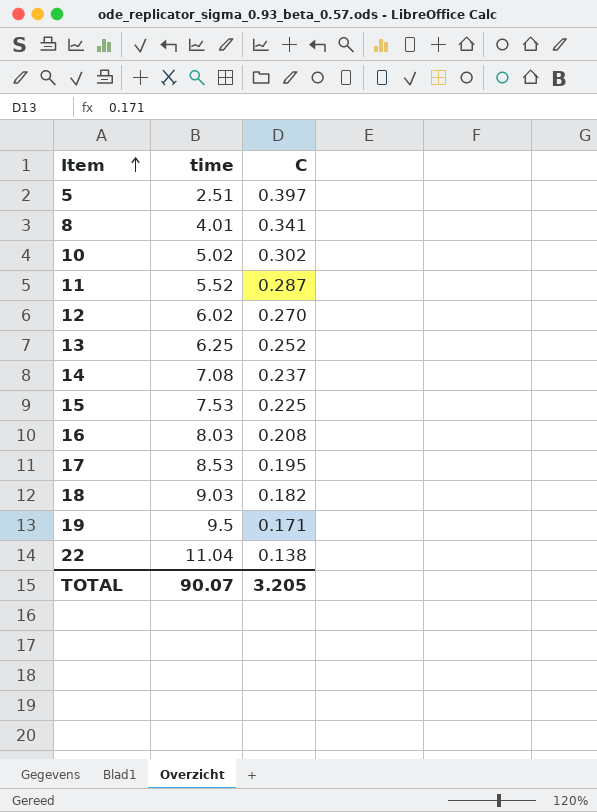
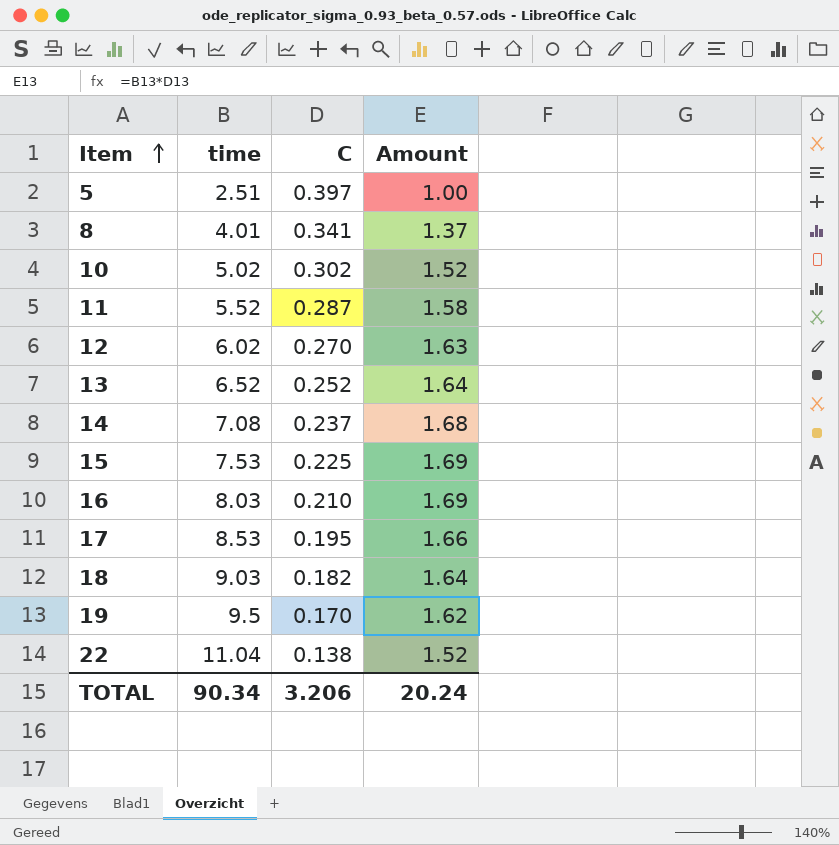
column Amount | formula: none -> [time] * [C]
13 | time: 6.25 -> 6.52
16 | C: 0.208 -> 0.210
19 | C: 0.171 -> 0.170
TOTAL | time: 90.07 -> 90.34
TOTAL | C: 3.205 -> 3.206

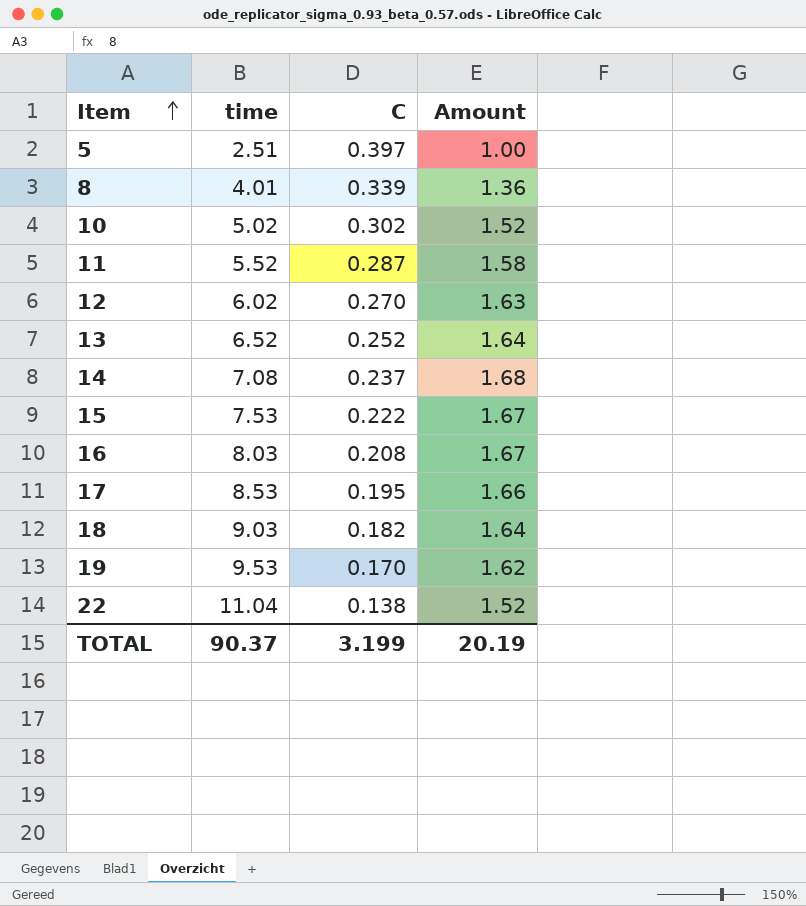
8 | C: 0.341 -> 0.339
8 | Amount: 1.37 -> 1.36
15 | C: 0.225 -> 0.222
15 | Amount: 1.69 -> 1.67
16 | C: 0.210 -> 0.208
16 | Amount: 1.69 -> 1.67
19 | time: 9.5 -> 9.53
TOTAL | time: 90.34 -> 90.37
TOTAL | C: 3.206 -> 3.199
TOTAL | Amount: 20.24 -> 20.19

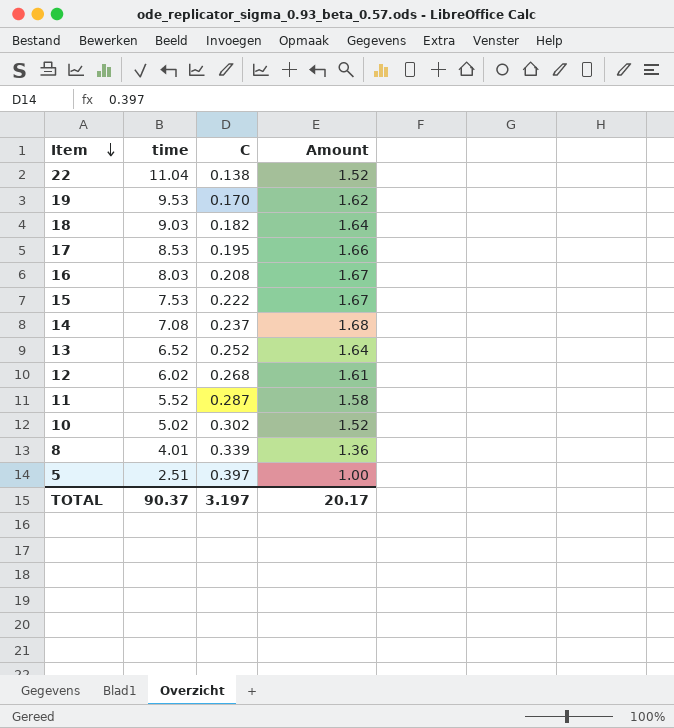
row order: Item ascending -> Item descending
12 | C: 0.270 -> 0.268
12 | Amount: 1.63 -> 1.61
TOTAL | C: 3.199 -> 3.197
TOTAL | Amount: 20.19 -> 20.17

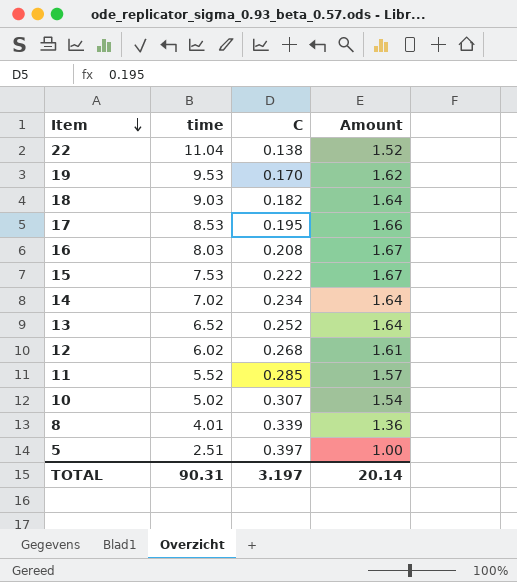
14 | time: 7.08 -> 7.02
14 | C: 0.237 -> 0.234
14 | Amount: 1.68 -> 1.64
11 | C: 0.287 -> 0.285
11 | Amount: 1.58 -> 1.57
10 | C: 0.302 -> 0.307
10 | Amount: 1.52 -> 1.54
TOTAL | time: 90.37 -> 90.31
TOTAL | Amount: 20.17 -> 20.14

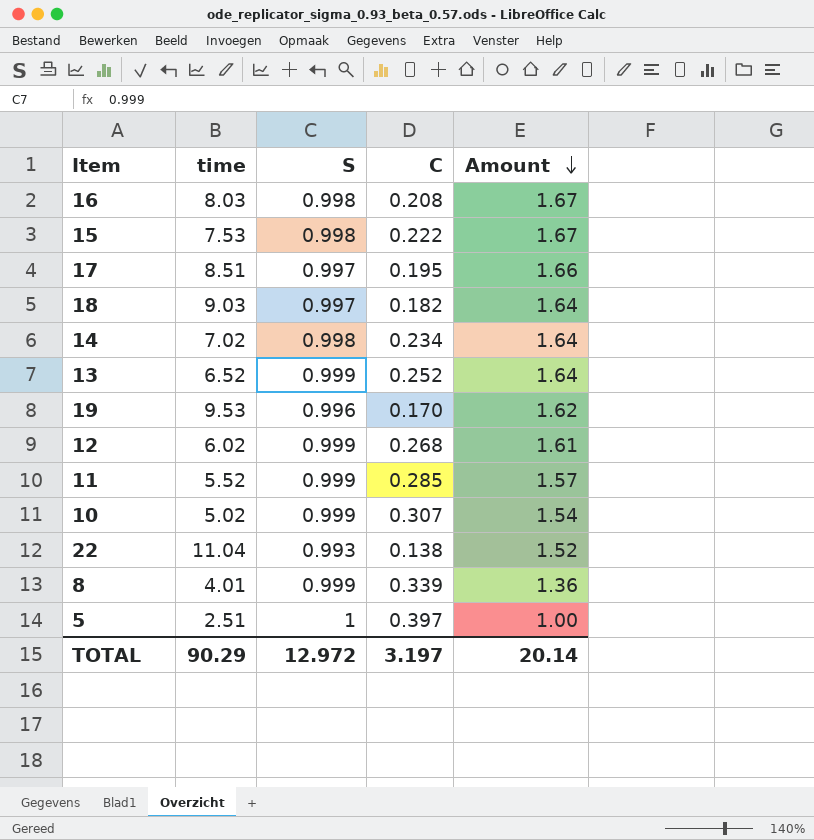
row order: Item descending -> Amount descending
column S | position: none -> 3
17 | time: 8.53 -> 8.51
TOTAL | time: 90.31 -> 90.29

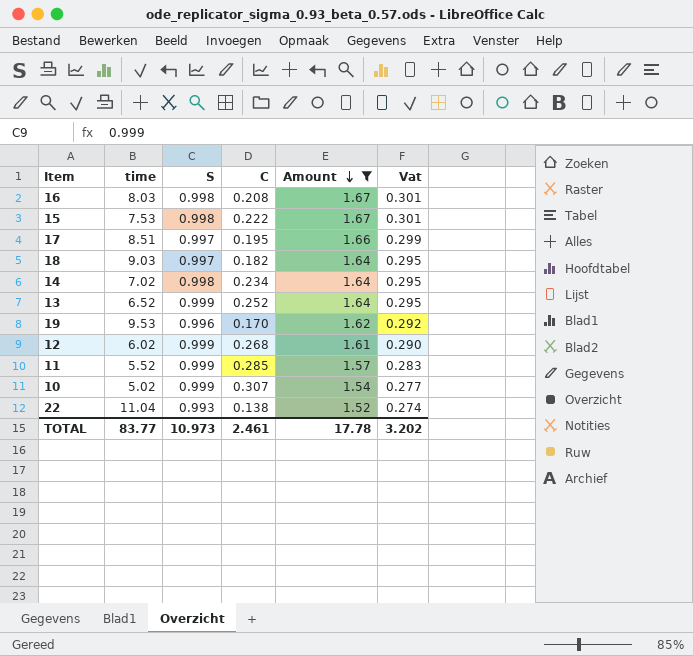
filter: none -> Amount >= 1.52
column Vat | formula: none -> [Amount] * 0.18
TOTAL | time: 90.29 -> 83.77
TOTAL | S: 12.972 -> 10.973
TOTAL | C: 3.197 -> 2.461
TOTAL | Amount: 20.14 -> 17.78

